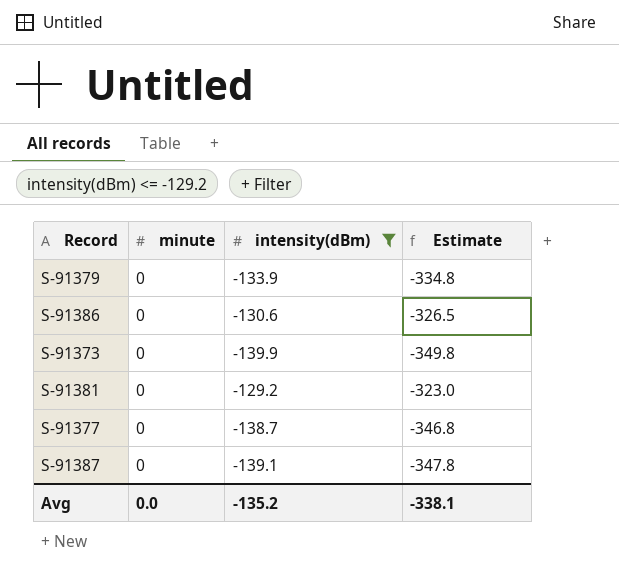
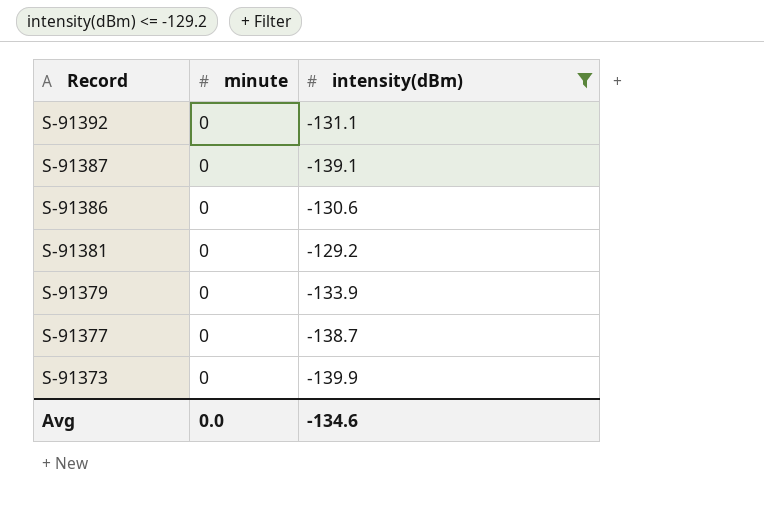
row order: none -> Record descending
column Estimate | formula: [intensity(dBm)] * 2.5 -> none
row S-91392: none -> 0 | -131.1
Avg | intensity(dBm): -135.2 -> -134.6

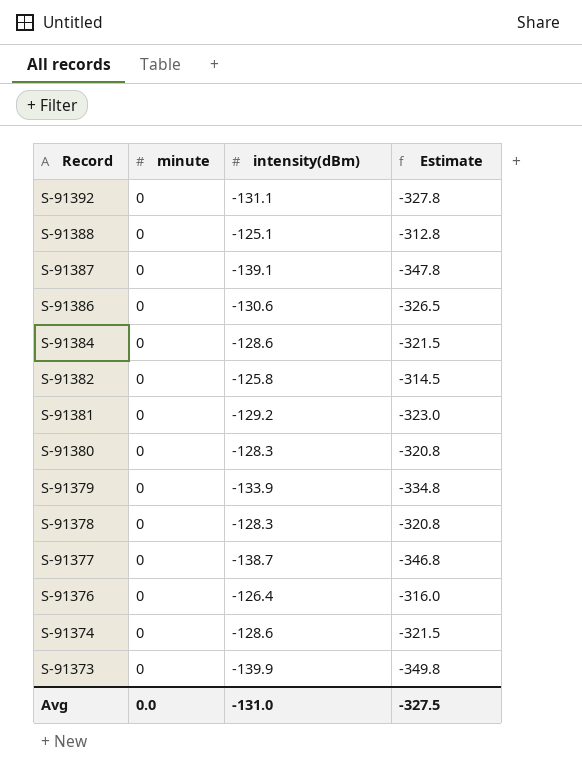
filter: intensity(dBm) <= -129.2 -> none
column Estimate | formula: none -> [intensity(dBm)] * 2.5
Avg | intensity(dBm): -134.6 -> -131.0

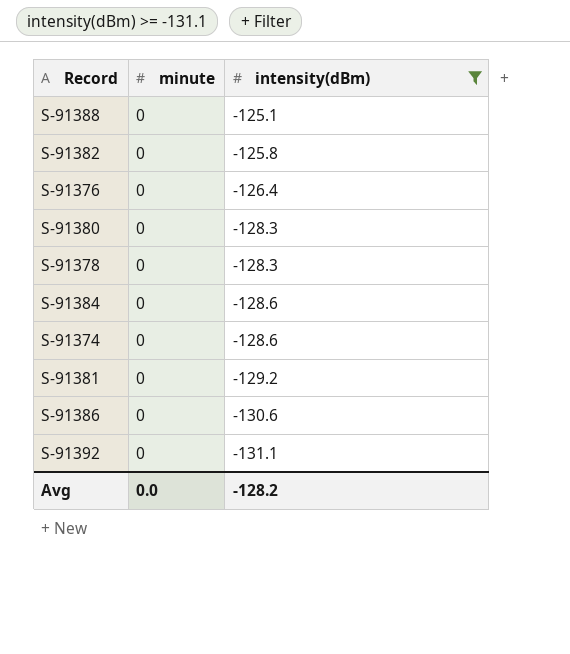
filter: none -> intensity(dBm) >= -131.1
row order: Record descending -> intensity(dBm) descending
column Estimate | formula: [intensity(dBm)] * 2.5 -> none
Avg | intensity(dBm): -131.0 -> -128.2

